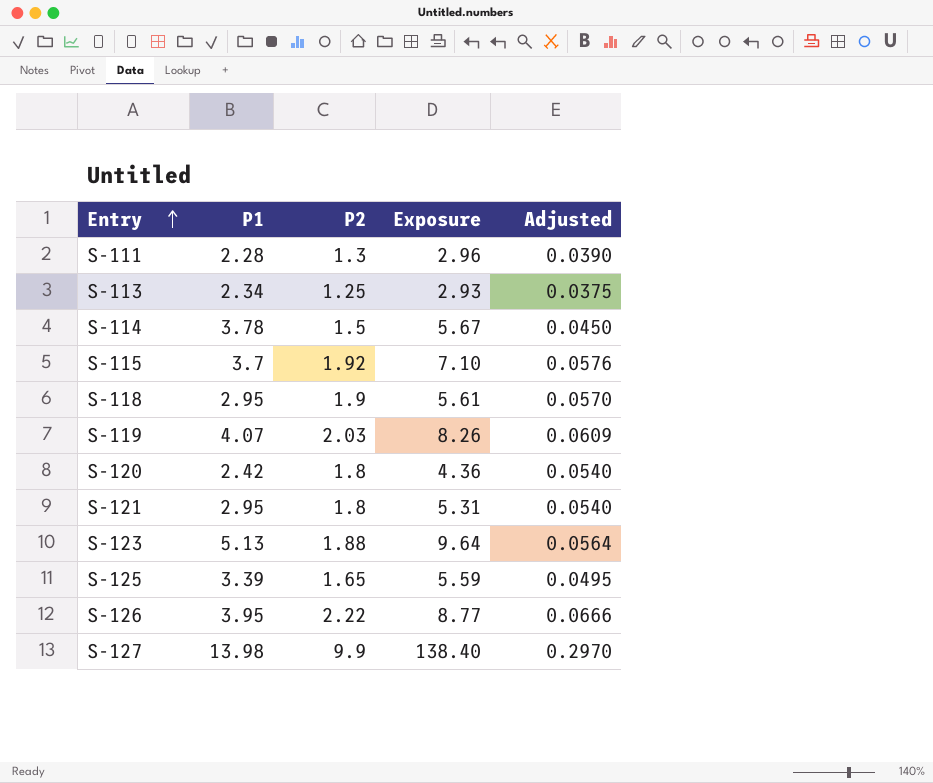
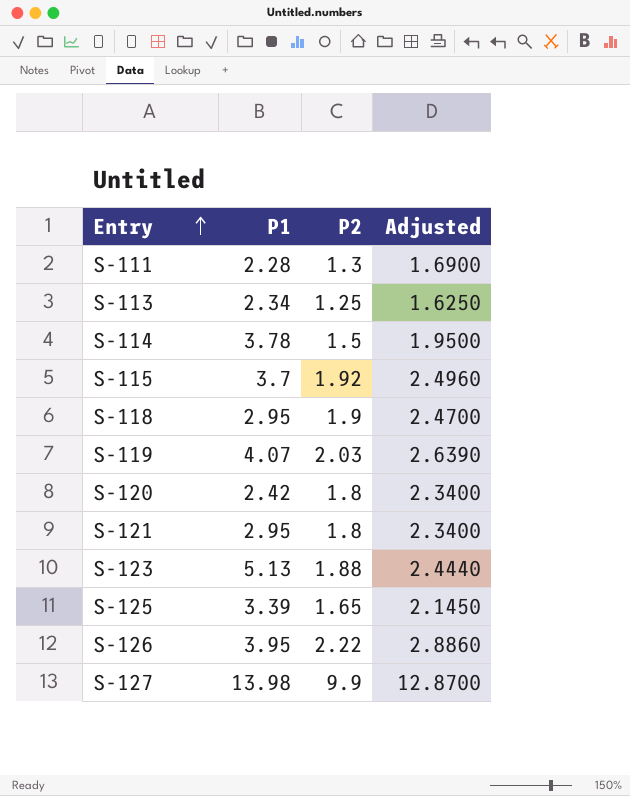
column Exposure | formula: [P1] * [P2] -> none
column Adjusted | formula: [P2] * 0.03 -> [P2] * 1.3

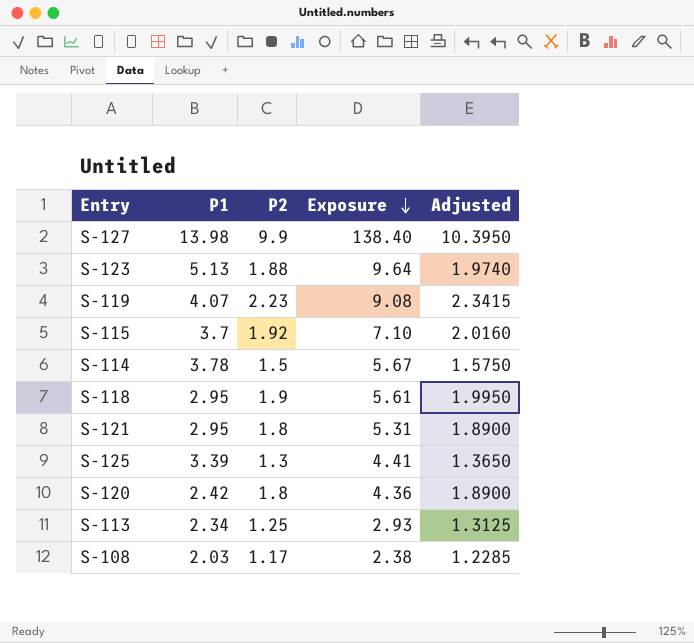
row order: Entry ascending -> Exposure descending
column Exposure | formula: none -> [P1] * [P2]
column Adjusted | formula: [P2] * 1.3 -> [P2] * 1.05
row S-111: 2.28 | 1.3 | 1.6900 -> none
row S-126: 3.95 | 2.22 | 2.8860 -> none
S-119 | P2: 2.03 -> 2.23
S-125 | P2: 1.65 -> 1.3
row S-108: none -> 2.03 | 1.17 | 2.38 | 1.2285

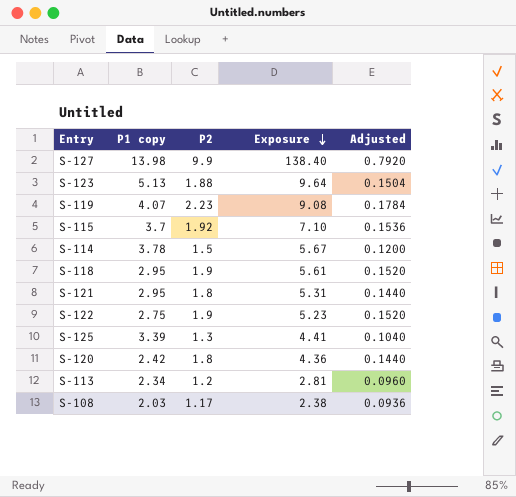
column name: P1 -> P1 copy
column Adjusted | formula: [P2] * 1.05 -> [P2] * 0.08
row S-122: none -> 2.75 | 1.9 | 5.23 | 0.1520
S-113 | P2: 1.25 -> 1.2
S-113 | Exposure: 2.93 -> 2.81

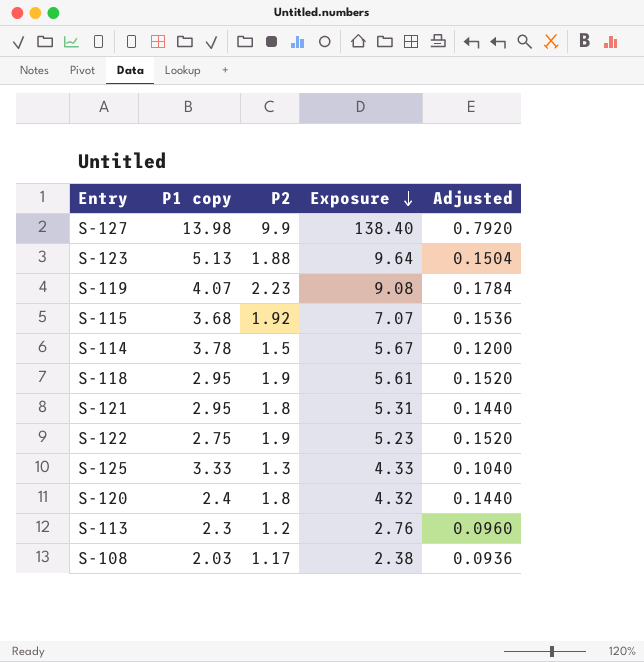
S-115 | P1 copy: 3.7 -> 3.68
S-115 | Exposure: 7.10 -> 7.07
S-125 | P1 copy: 3.39 -> 3.33
S-125 | Exposure: 4.41 -> 4.33
S-120 | P1 copy: 2.42 -> 2.4
S-120 | Exposure: 4.36 -> 4.32
S-113 | P1 copy: 2.34 -> 2.3
S-113 | Exposure: 2.81 -> 2.76

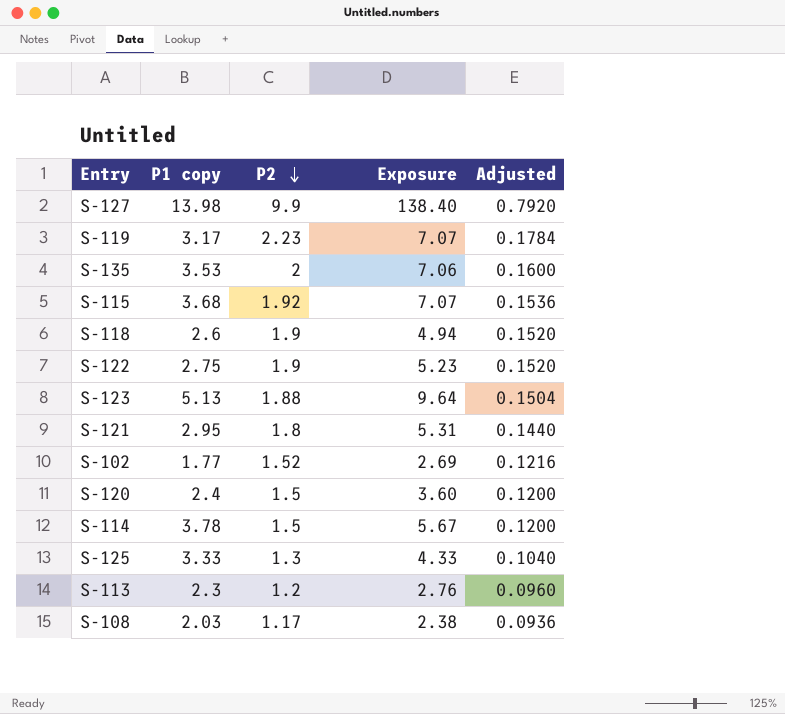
row order: Exposure descending -> P2 descending
S-119 | P1 copy: 4.07 -> 3.17
S-119 | Exposure: 9.08 -> 7.07
row S-135: none -> 3.53 | 2 | 7.06 | 0.1600
S-118 | P1 copy: 2.95 -> 2.6
S-118 | Exposure: 5.61 -> 4.94
row S-102: none -> 1.77 | 1.52 | 2.69 | 0.1216
S-120 | P2: 1.8 -> 1.5
S-120 | Exposure: 4.32 -> 3.60
S-120 | Adjusted: 0.1440 -> 0.1200

